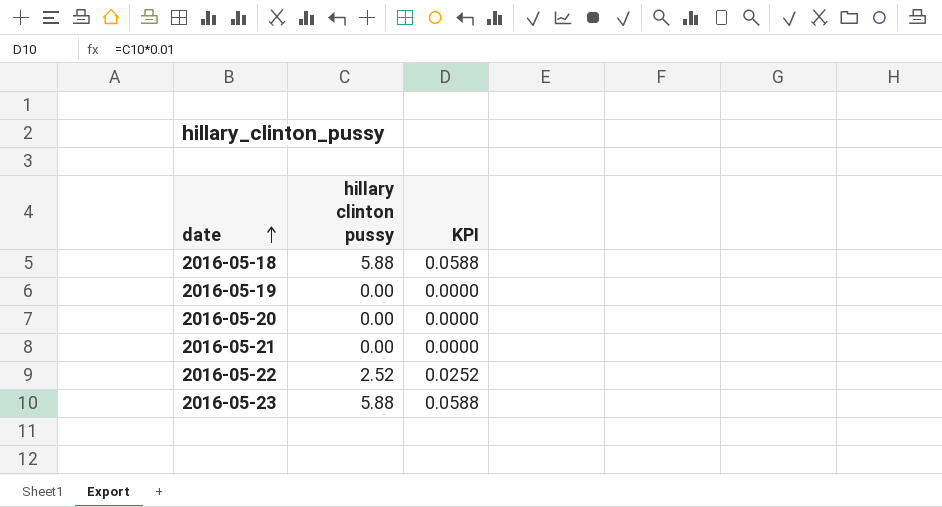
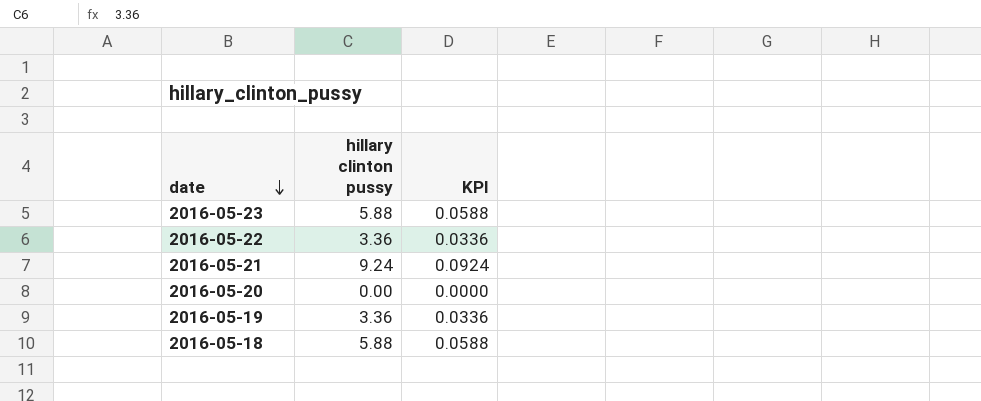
row order: date ascending -> date descending
2016-05-22 | hillary clinton pussy: 2.52 -> 3.36
2016-05-22 | KPI: 0.0252 -> 0.0336
2016-05-21 | hillary clinton pussy: 0.00 -> 9.24
2016-05-21 | KPI: 0.0000 -> 0.0924
2016-05-19 | hillary clinton pussy: 0.00 -> 3.36
2016-05-19 | KPI: 0.0000 -> 0.0336

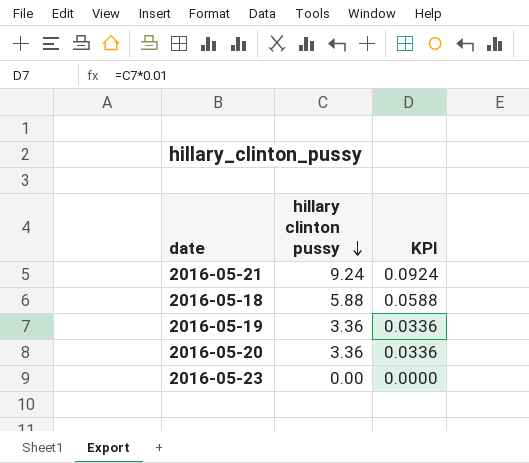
row order: date descending -> hillary clinton pussy descending
row 2016-05-22: 3.36 | 0.0336 -> none
2016-05-20 | hillary clinton pussy: 0.00 -> 3.36
2016-05-20 | KPI: 0.0000 -> 0.0336
2016-05-23 | hillary clinton pussy: 5.88 -> 0.00
2016-05-23 | KPI: 0.0588 -> 0.0000

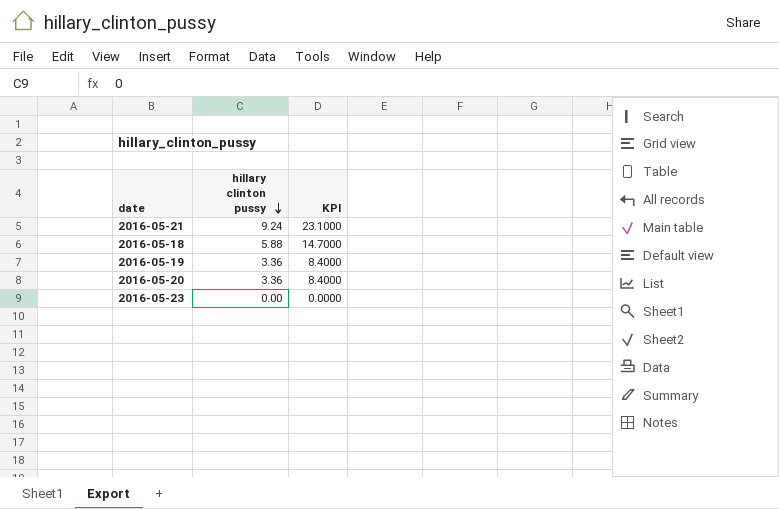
column KPI | formula: [hillary clinton pussy] * 0.01 -> [hillary clinton pussy] * 2.5

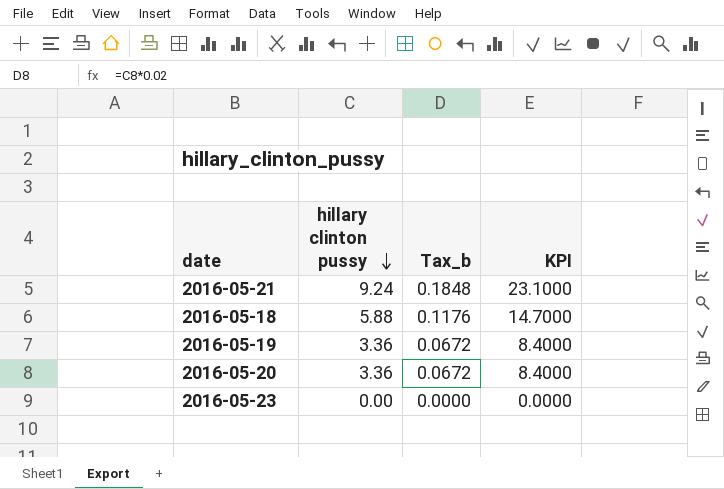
column Tax_b | formula: none -> [hillary clinton pussy] * 0.02

